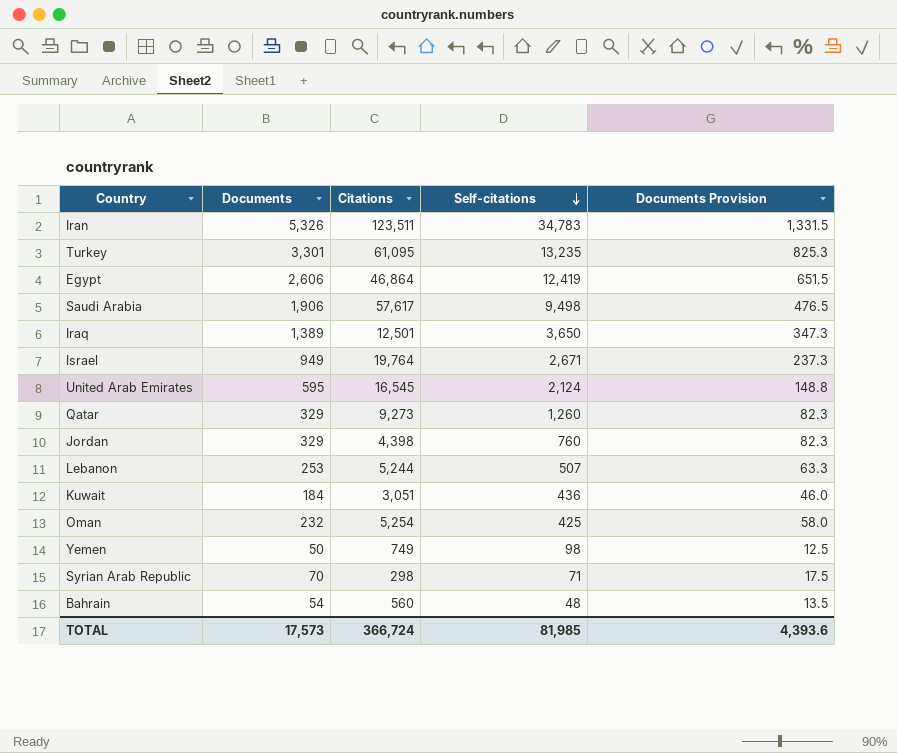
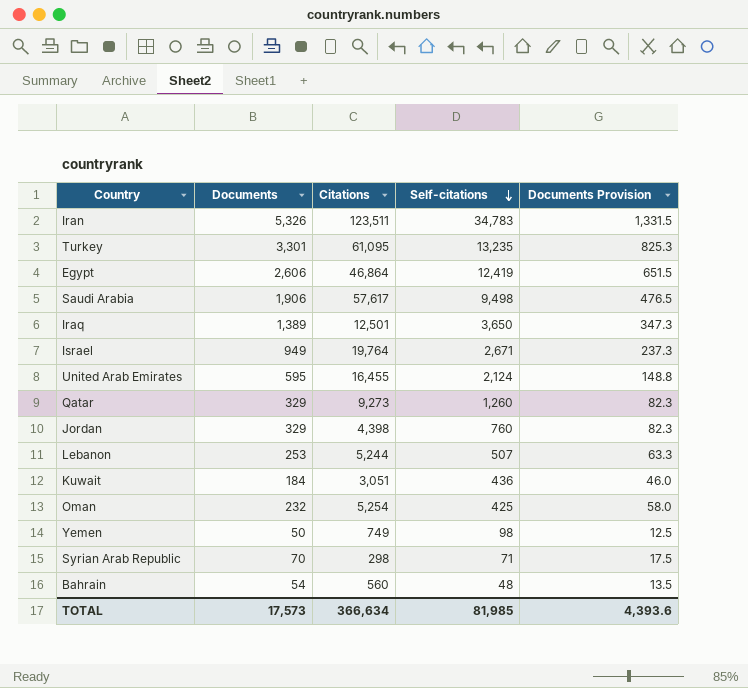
United Arab Emirates | Citations: 16,545 -> 16,455
TOTAL | Citations: 366,724 -> 366,634

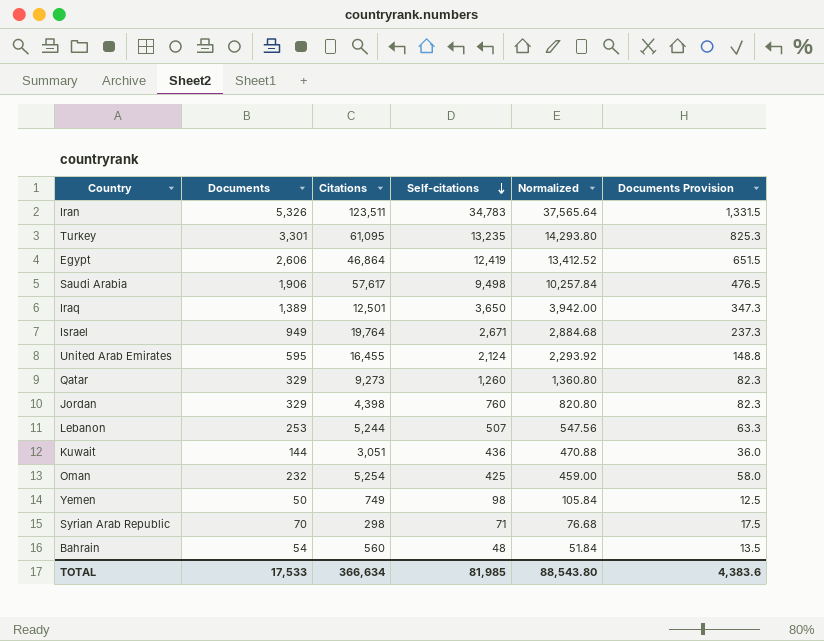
column Normalized | formula: none -> [Self-citations] * 1.08
Kuwait | Documents: 184 -> 144
Kuwait | Documents Provision: 46.0 -> 36.0
TOTAL | Documents: 17,573 -> 17,533
TOTAL | Documents Provision: 4,393.6 -> 4,383.6

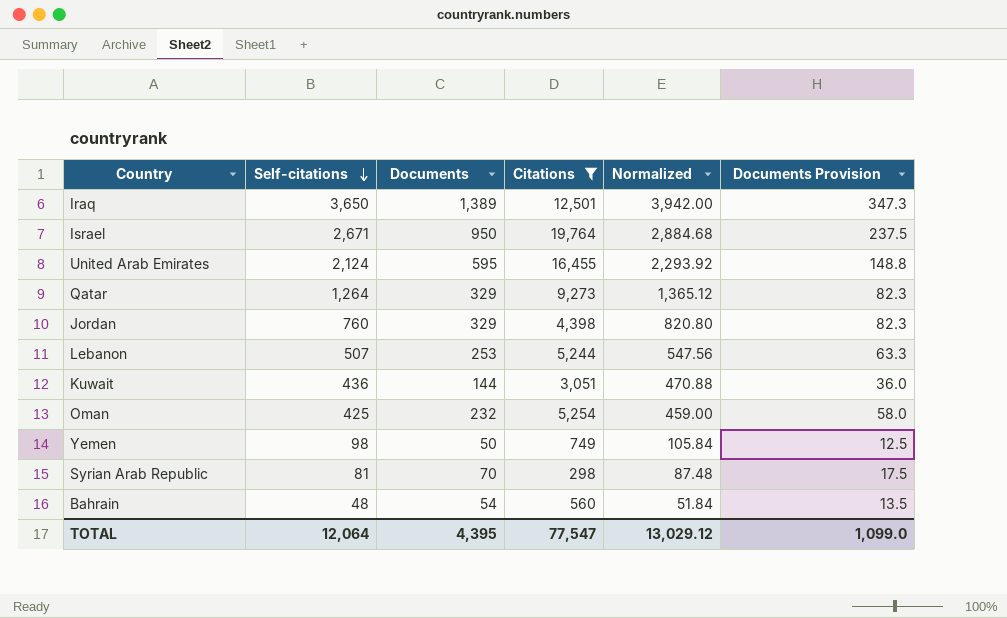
filter: none -> Citations <= 19,764
column Self-citations | position: 4 -> 2
Israel | Documents: 949 -> 950
Israel | Documents Provision: 237.3 -> 237.5
Qatar | Self-citations: 1,260 -> 1,264
Qatar | Normalized: 1,360.80 -> 1,365.12
Syrian Arab Republic | Self-citations: 71 -> 81
Syrian Arab Republic | Normalized: 76.68 -> 87.48
TOTAL | Self-citations: 81,985 -> 12,064
TOTAL | Documents: 17,533 -> 4,395
TOTAL | Citations: 366,634 -> 77,547
TOTAL | Normalized: 88,543.80 -> 13,029.12
TOTAL | Documents Provision: 4,383.6 -> 1,099.0

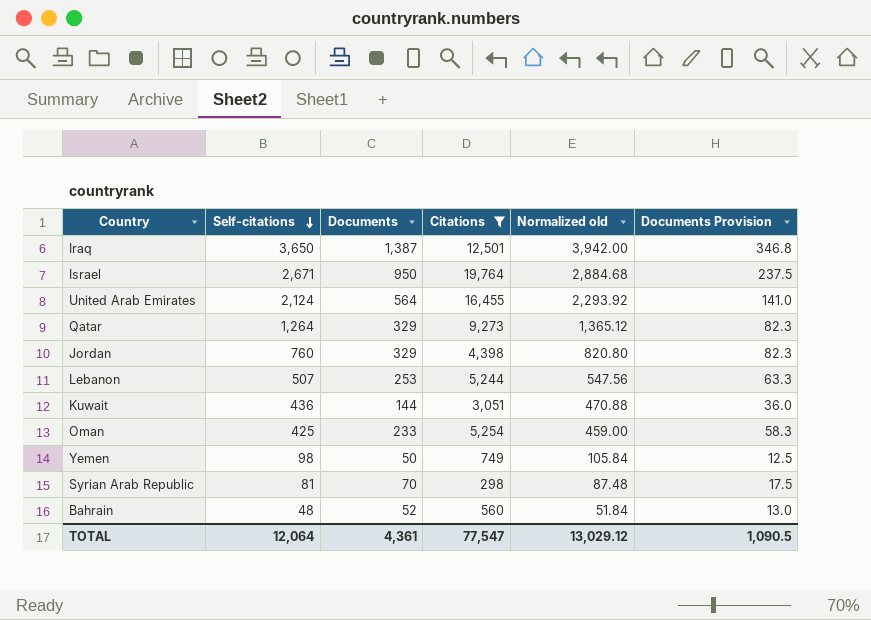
column name: Normalized -> Normalized old
Iraq | Documents: 1,389 -> 1,387
Iraq | Documents Provision: 347.3 -> 346.8
United Arab Emirates | Documents: 595 -> 564
United Arab Emirates | Documents Provision: 148.8 -> 141.0
Oman | Documents: 232 -> 233
Oman | Documents Provision: 58.0 -> 58.3
Bahrain | Documents: 54 -> 52
Bahrain | Documents Provision: 13.5 -> 13.0
TOTAL | Documents: 4,395 -> 4,361
TOTAL | Documents Provision: 1,099.0 -> 1,090.5

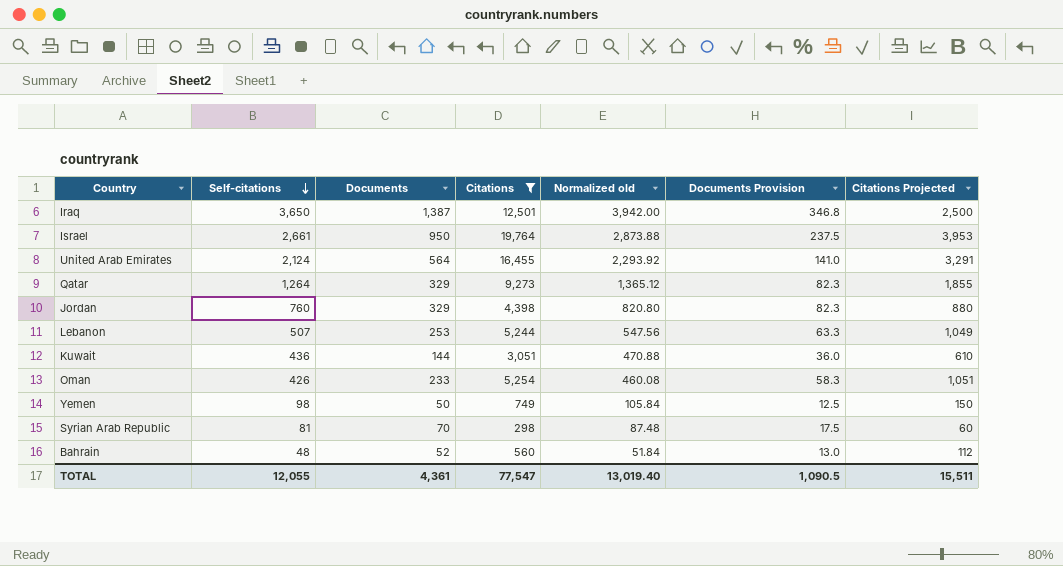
column Citations Projected | formula: none -> [Citations] * 0.2
Israel | Self-citations: 2,671 -> 2,661
Israel | Normalized old: 2,884.68 -> 2,873.88
Oman | Self-citations: 425 -> 426
Oman | Normalized old: 459.00 -> 460.08
TOTAL | Self-citations: 12,064 -> 12,055
TOTAL | Normalized old: 13,029.12 -> 13,019.40

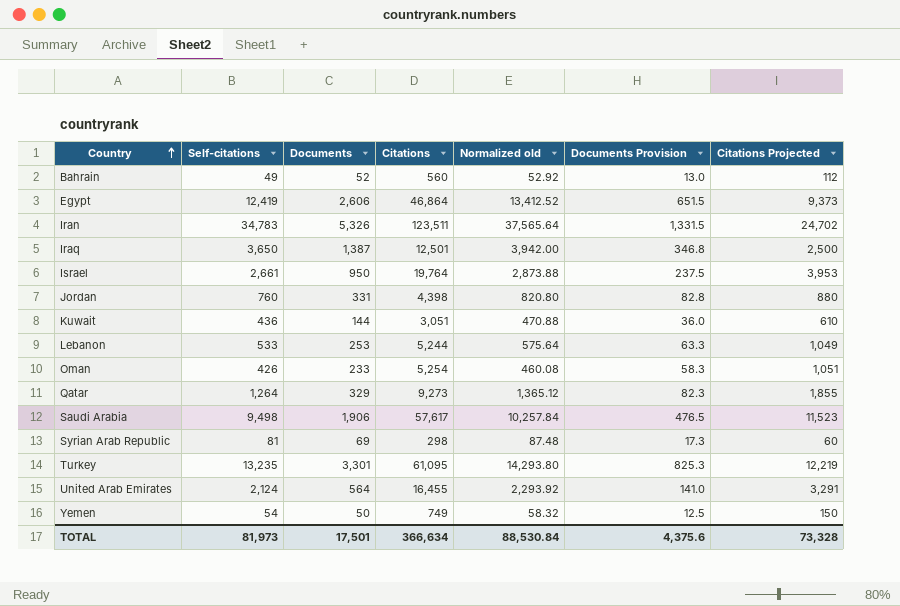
filter: Citations <= 19,764 -> none
row order: Self-citations descending -> Country ascending
Bahrain | Self-citations: 48 -> 49
Bahrain | Normalized old: 51.84 -> 52.92
Jordan | Documents: 329 -> 331
Jordan | Documents Provision: 82.3 -> 82.8
Lebanon | Self-citations: 507 -> 533
Lebanon | Normalized old: 547.56 -> 575.64
Syrian Arab Republic | Documents: 70 -> 69
Syrian Arab Republic | Documents Provision: 17.5 -> 17.3
Yemen | Self-citations: 98 -> 54
Yemen | Normalized old: 105.84 -> 58.32
TOTAL | Self-citations: 12,055 -> 81,973
TOTAL | Documents: 4,361 -> 17,501
TOTAL | Citations: 77,547 -> 366,634
TOTAL | Normalized old: 13,019.40 -> 88,530.84
TOTAL | Documents Provision: 1,090.5 -> 4,375.6
TOTAL | Citations Projected: 15,511 -> 73,328

